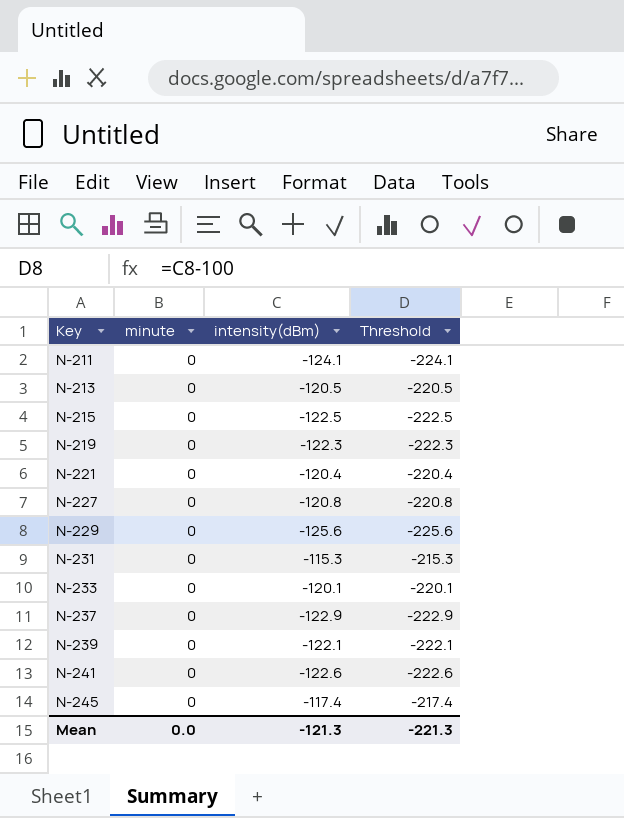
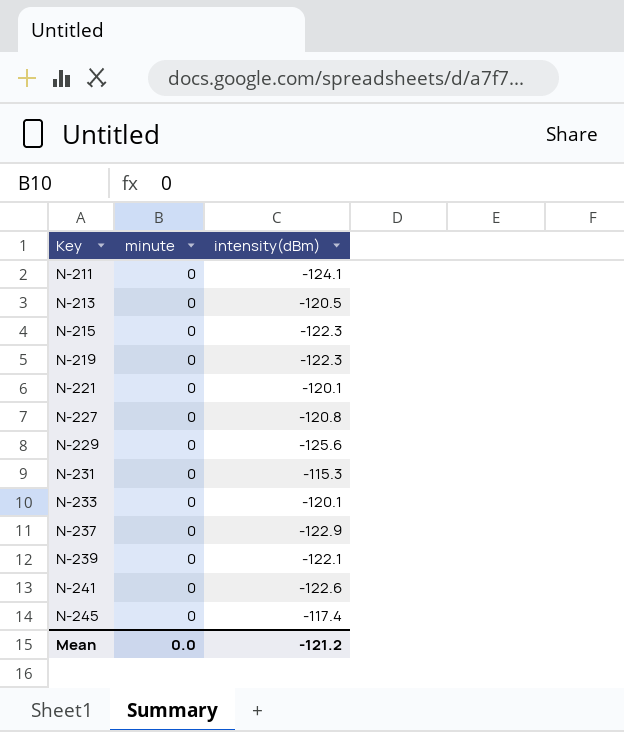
column Threshold | formula: [intensity(dBm)] - 100 -> none
N-215 | intensity(dBm): -122.5 -> -122.3
N-221 | intensity(dBm): -120.4 -> -120.1
Mean | intensity(dBm): -121.3 -> -121.2

